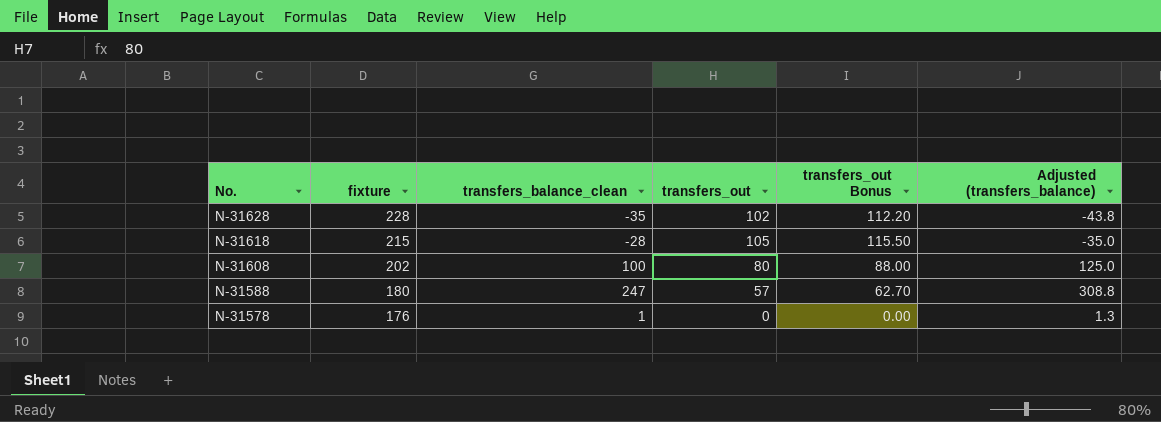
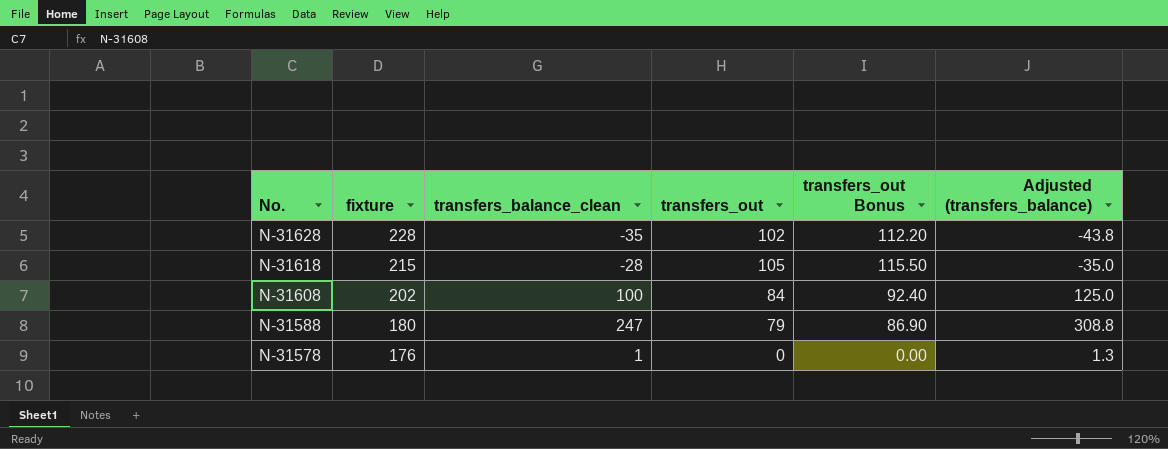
N-31608 | transfers_out: 80 -> 84
N-31608 | transfers_out Bonus: 88.00 -> 92.40
N-31588 | transfers_out: 57 -> 79
N-31588 | transfers_out Bonus: 62.70 -> 86.90

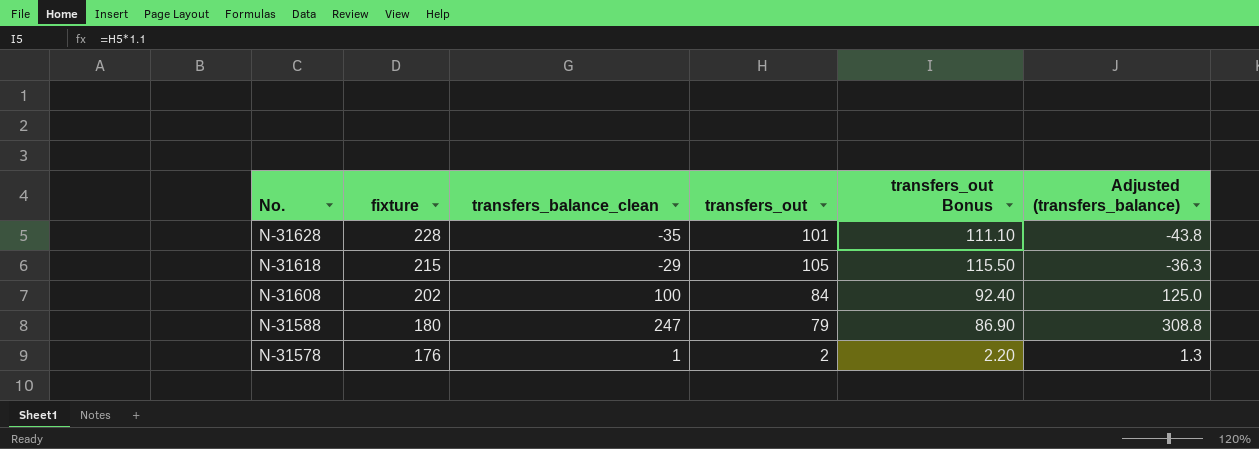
N-31628 | transfers_out: 102 -> 101
N-31628 | transfers_out Bonus: 112.20 -> 111.10
N-31618 | transfers_balance_clean: -28 -> -29
N-31618 | Adjusted (transfers_balance): -35.0 -> -36.3
N-31578 | transfers_out: 0 -> 2
N-31578 | transfers_out Bonus: 0.00 -> 2.20

